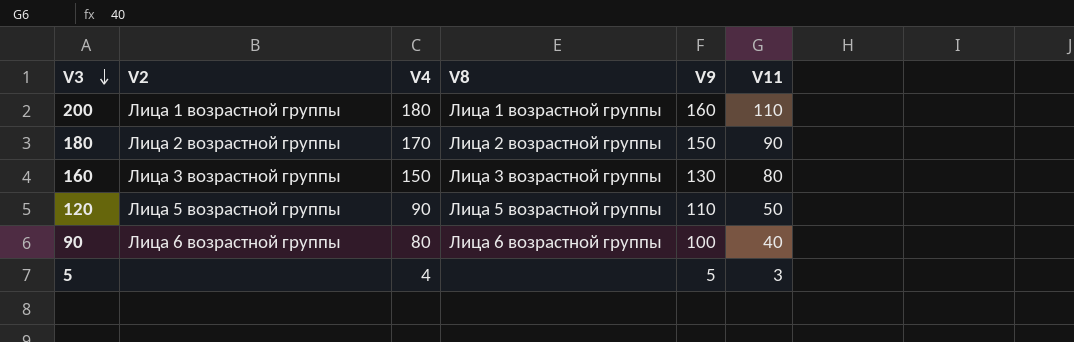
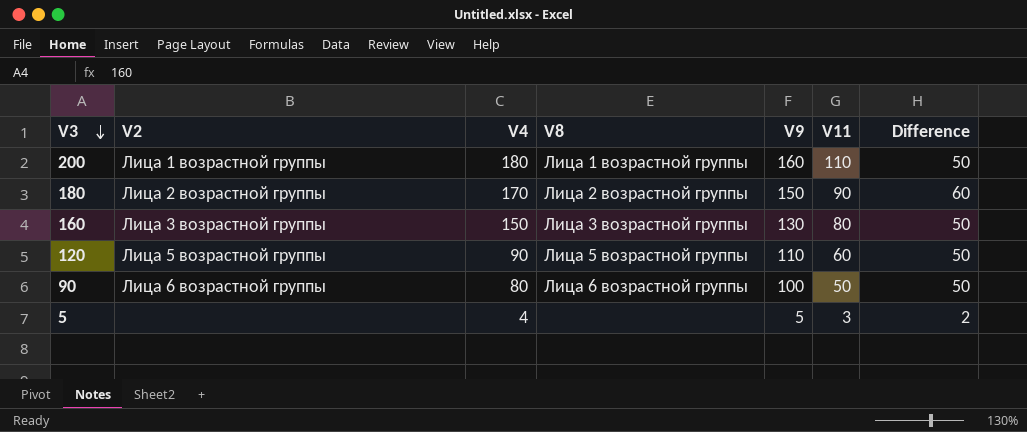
column Difference | formula: none -> [V9] - [V11]
120 | V11: 50 -> 60
90 | V11: 40 -> 50

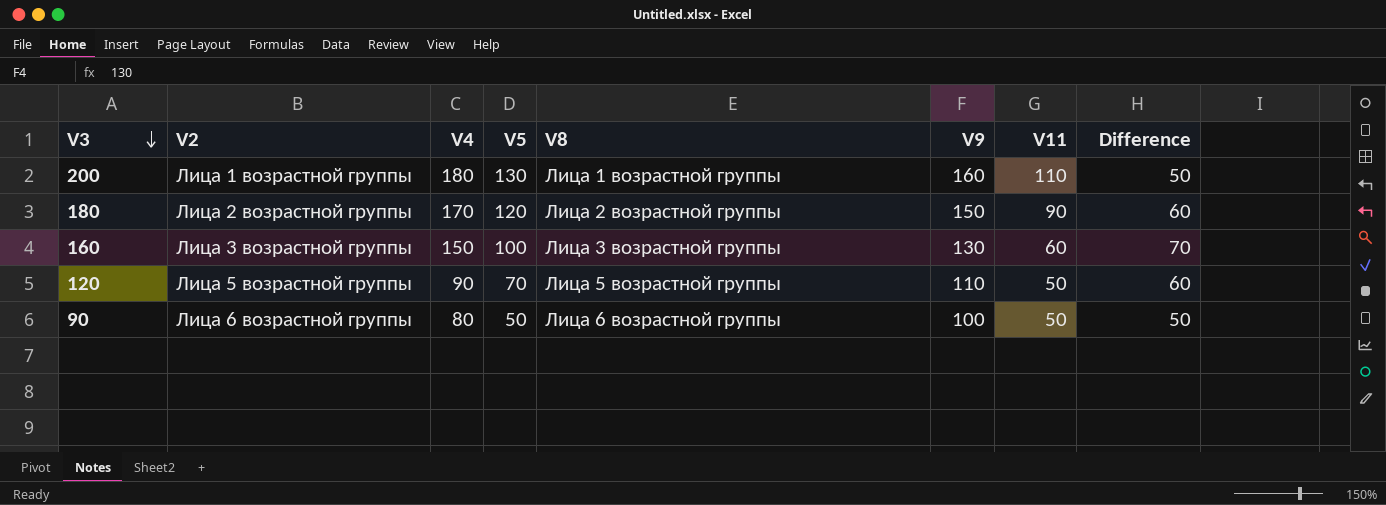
column V5 | position: none -> 4
row 5: none | 4 | none | 5 | 3 | 2 -> none
160 | V11: 80 -> 60
160 | Difference: 50 -> 70
120 | V11: 60 -> 50
120 | Difference: 50 -> 60

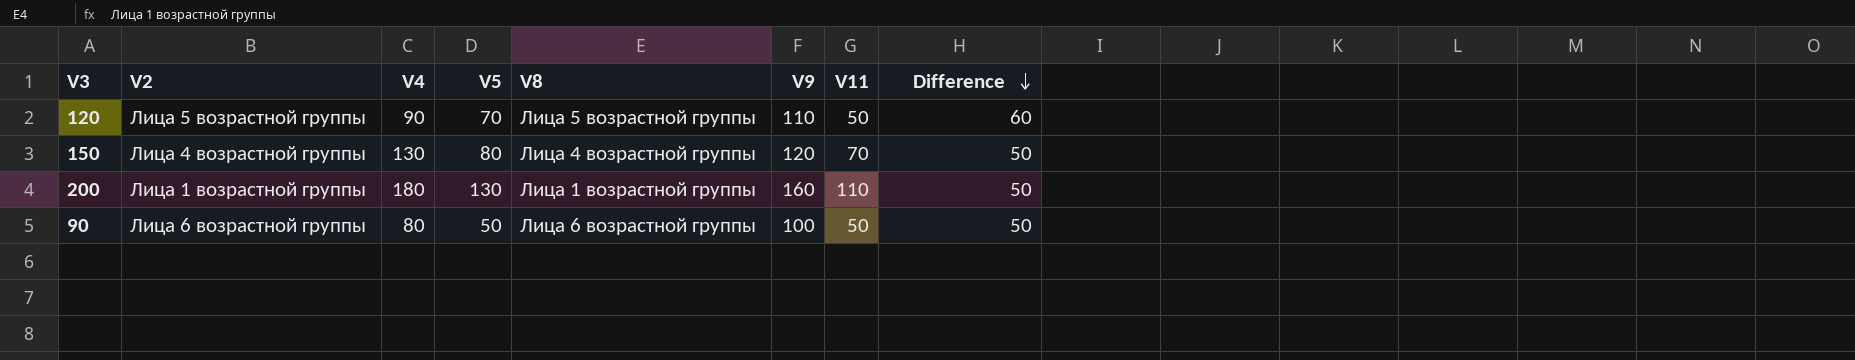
row order: V3 descending -> Difference descending
row 180: Лица 2 возрастной группы | 170 | 120 | Лица 2 возрастной группы | 150 | 90 | 60 -> none
row 160: Лица 3 возрастной группы | 150 | 100 | Лица 3 возрастной группы | 130 | 60 | 70 -> none
row 150: none -> Лица 4 возрастной группы | 130 | 80 | Лица 4 возрастной группы | 120 | 70 | 50

